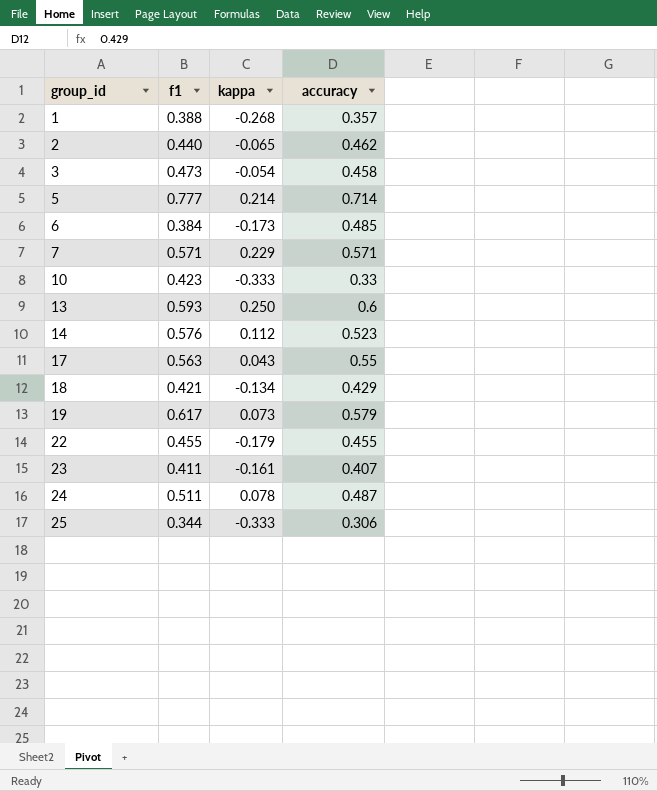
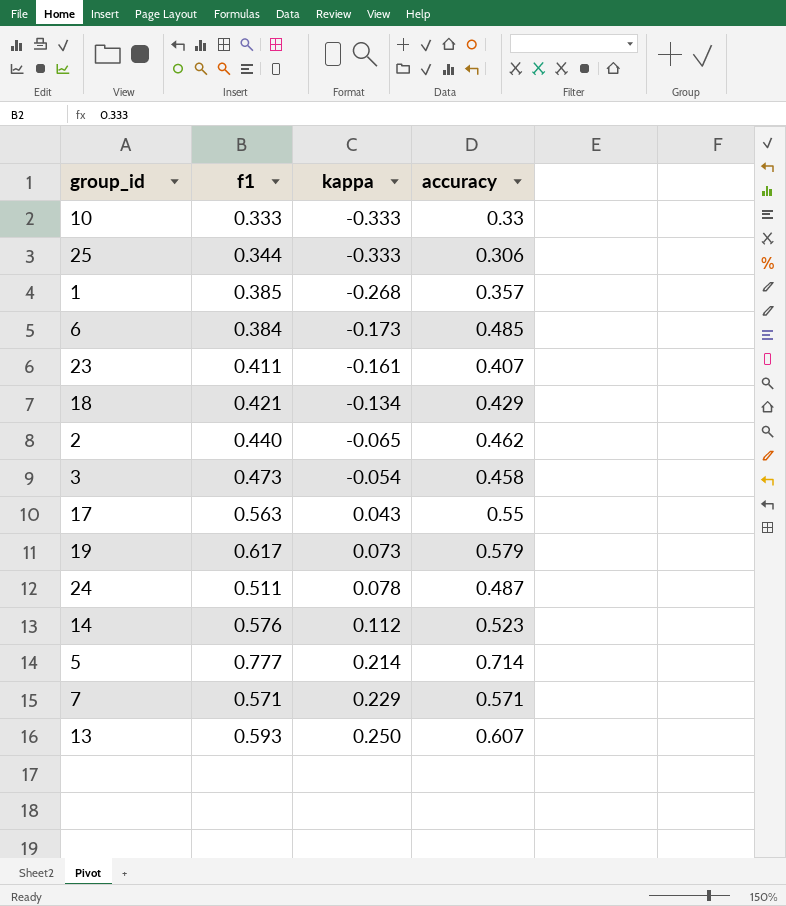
row order: group_id ascending -> kappa ascending
row 22: 0.455 | -0.179 | 0.455 -> none
10 | f1: 0.423 -> 0.333
1 | f1: 0.388 -> 0.385
13 | accuracy: 0.6 -> 0.607

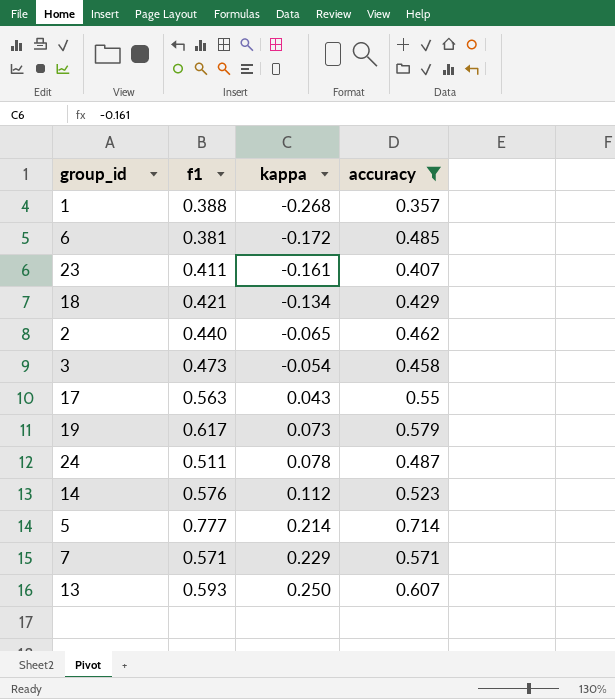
filter: none -> accuracy >= 0.357
1 | f1: 0.385 -> 0.388
6 | f1: 0.384 -> 0.381
6 | kappa: -0.173 -> -0.172

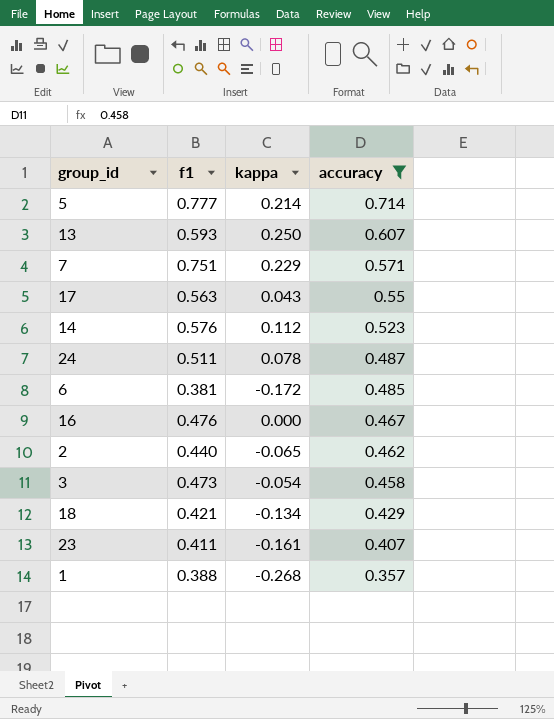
row order: kappa ascending -> accuracy descending
row 19: 0.617 | 0.073 | 0.579 -> none
7 | f1: 0.571 -> 0.751
row 16: none -> 0.476 | 0.000 | 0.467

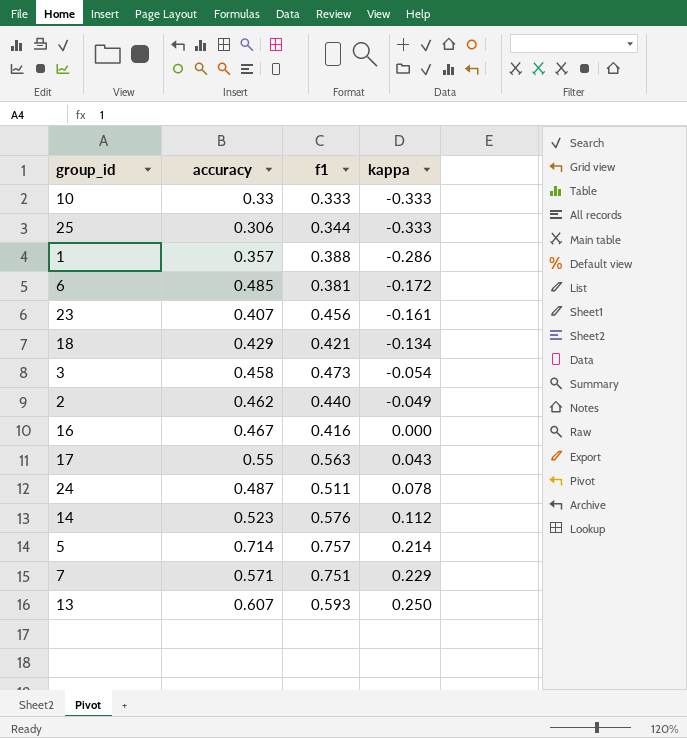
filter: accuracy >= 0.357 -> none
row order: accuracy descending -> kappa ascending
column accuracy | position: 4 -> 2
1 | kappa: -0.268 -> -0.286
23 | f1: 0.411 -> 0.456
2 | kappa: -0.065 -> -0.049
16 | f1: 0.476 -> 0.416
5 | f1: 0.777 -> 0.757

